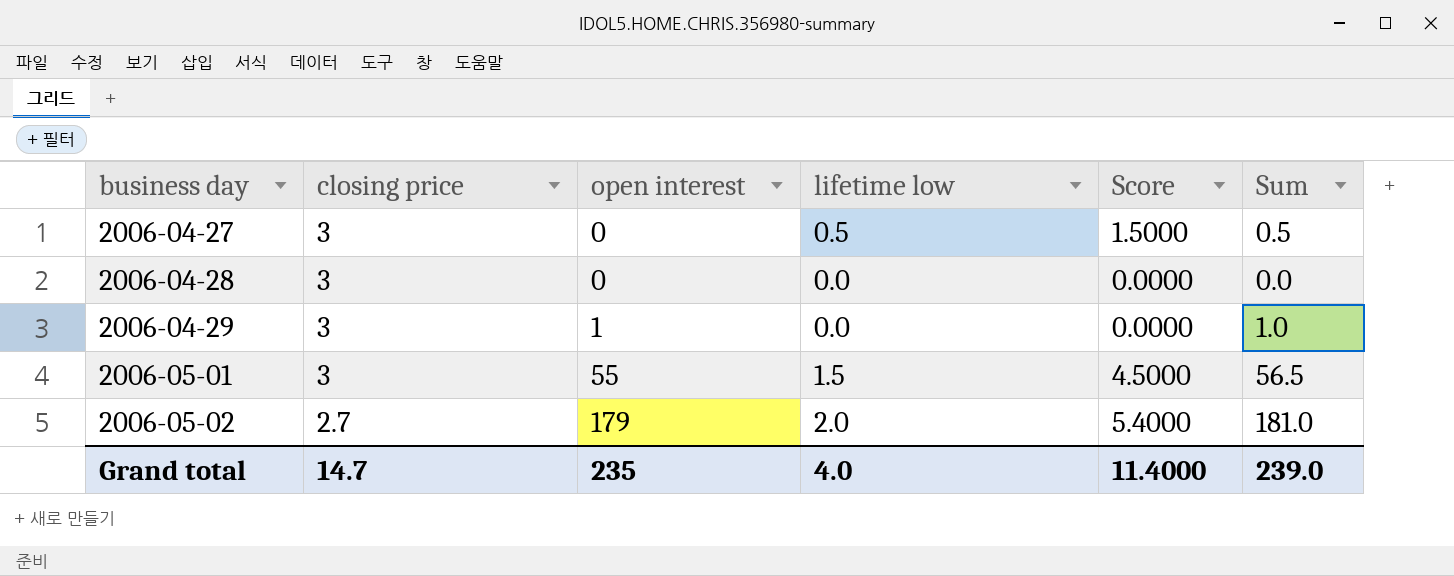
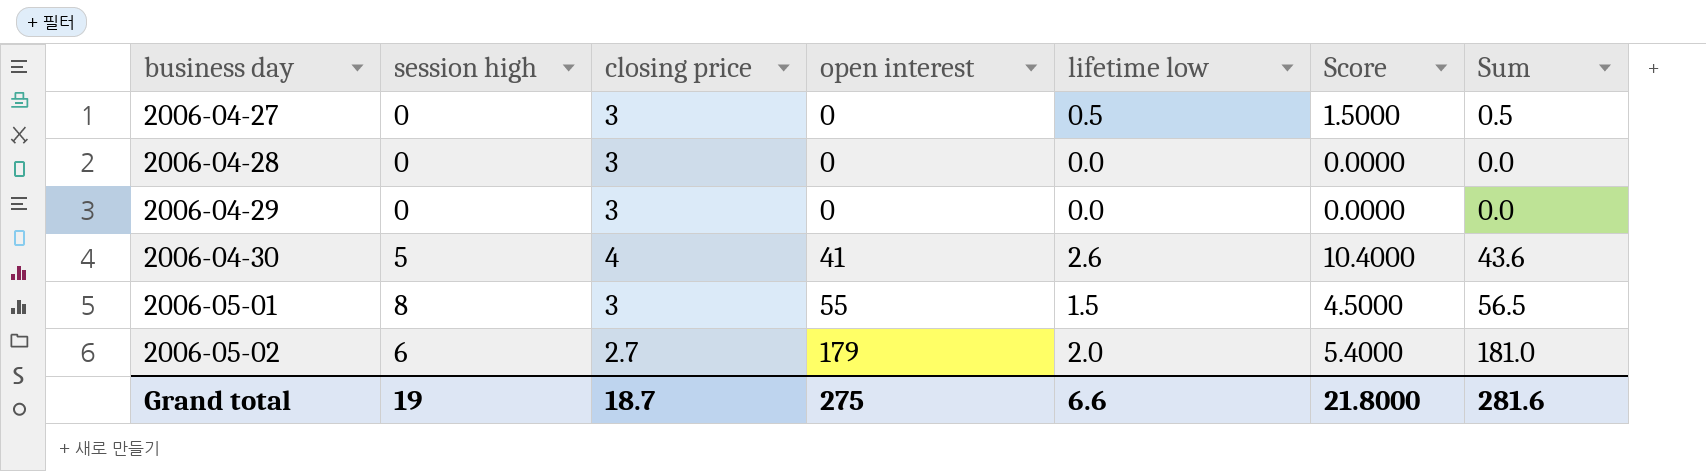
column session high | position: none -> 2
2006-04-29 | open interest: 1 -> 0
2006-04-29 | Sum: 1.0 -> 0.0
row 2006-04-30: none -> 5 | 4 | 41 | 2.6 | 10.4000 | 43.6
Grand total | closing price: 14.7 -> 18.7
Grand total | open interest: 235 -> 275
Grand total | lifetime low: 4.0 -> 6.6
Grand total | Score: 11.4000 -> 21.8000
Grand total | Sum: 239.0 -> 281.6

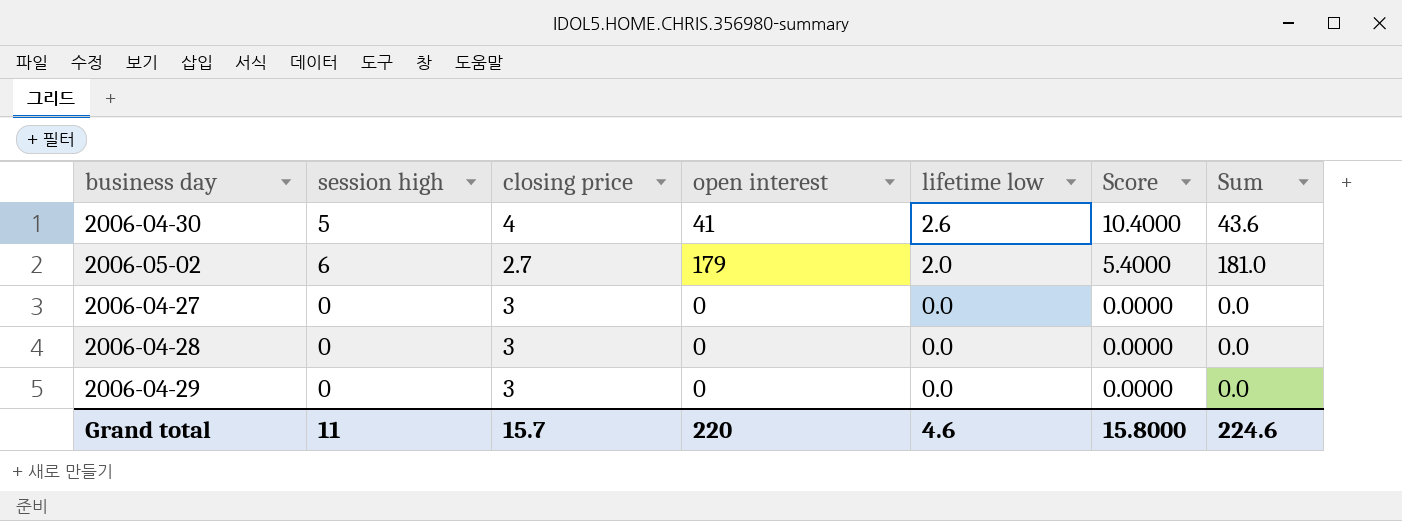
row order: business day ascending -> lifetime low descending
row 2006-05-01: 8 | 3 | 55 | 1.5 | 4.5000 | 56.5 -> none
2006-04-27 | lifetime low: 0.5 -> 0.0
2006-04-27 | Score: 1.5000 -> 0.0000
2006-04-27 | Sum: 0.5 -> 0.0
Grand total | session high: 19 -> 11
Grand total | closing price: 18.7 -> 15.7
Grand total | open interest: 275 -> 220
Grand total | lifetime low: 6.6 -> 4.6
Grand total | Score: 21.8000 -> 15.8000
Grand total | Sum: 281.6 -> 224.6

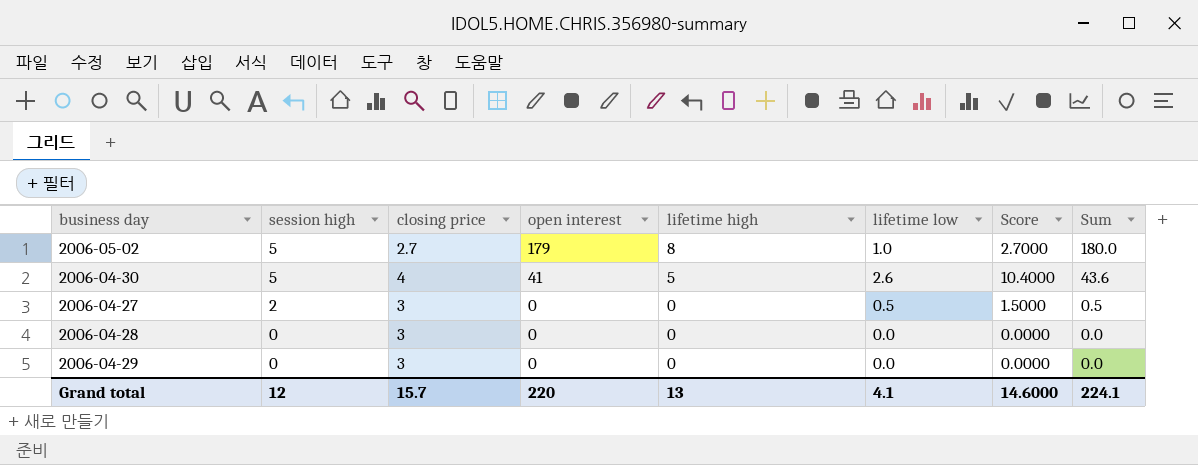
row order: lifetime low descending -> session high descending
column lifetime high | position: none -> 5
2006-05-02 | session high: 6 -> 5
2006-05-02 | lifetime low: 2.0 -> 1.0
2006-05-02 | Score: 5.4000 -> 2.7000
2006-05-02 | Sum: 181.0 -> 180.0
2006-04-27 | session high: 0 -> 2
2006-04-27 | lifetime low: 0.0 -> 0.5
2006-04-27 | Score: 0.0000 -> 1.5000
2006-04-27 | Sum: 0.0 -> 0.5
Grand total | session high: 11 -> 12
Grand total | lifetime low: 4.6 -> 4.1
Grand total | Score: 15.8000 -> 14.6000
Grand total | Sum: 224.6 -> 224.1

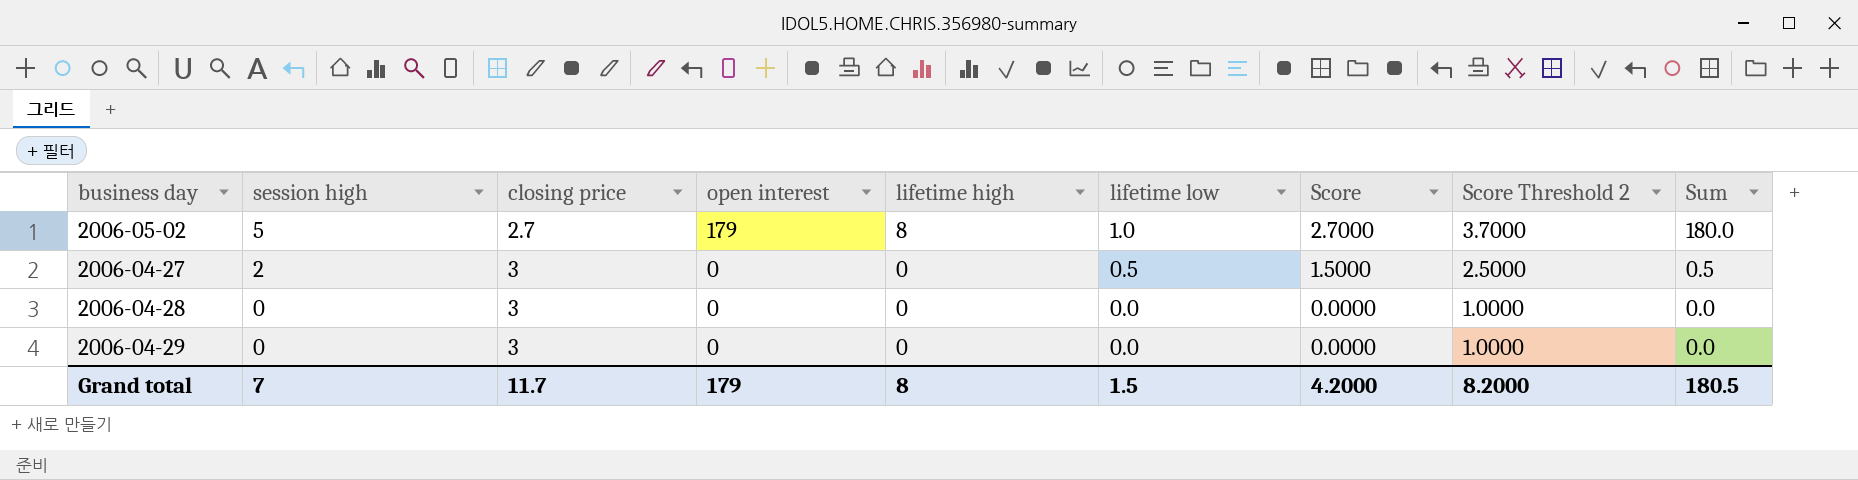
column Score Threshold 2 | formula: none -> [Score] + 1
row 2006-04-30: 5 | 4 | 41 | 5 | 2.6 | 10.4000 | 43.6 -> none
Grand total | session high: 12 -> 7
Grand total | closing price: 15.7 -> 11.7
Grand total | open interest: 220 -> 179
Grand total | lifetime high: 13 -> 8
Grand total | lifetime low: 4.1 -> 1.5
Grand total | Score: 14.6000 -> 4.2000
Grand total | Sum: 224.1 -> 180.5

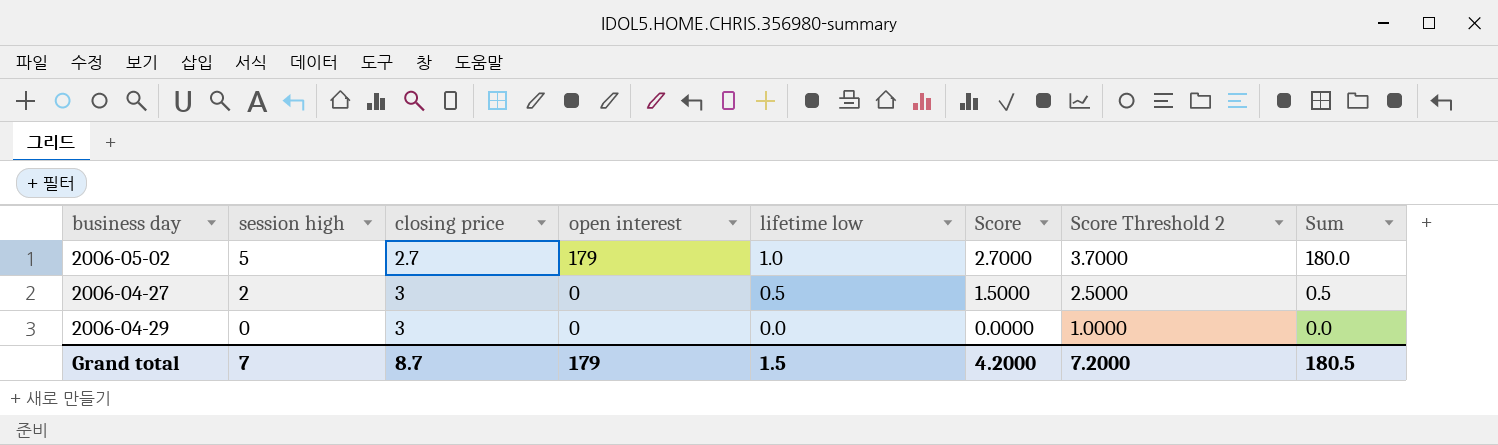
column lifetime high | position: 5 -> none
row 2006-04-28: 0 | 3 | 0 | 0 | 0.0 | 0.0000 | 1.0000 | 0.0 -> none
Grand total | closing price: 11.7 -> 8.7
Grand total | Score Threshold 2: 8.2000 -> 7.2000

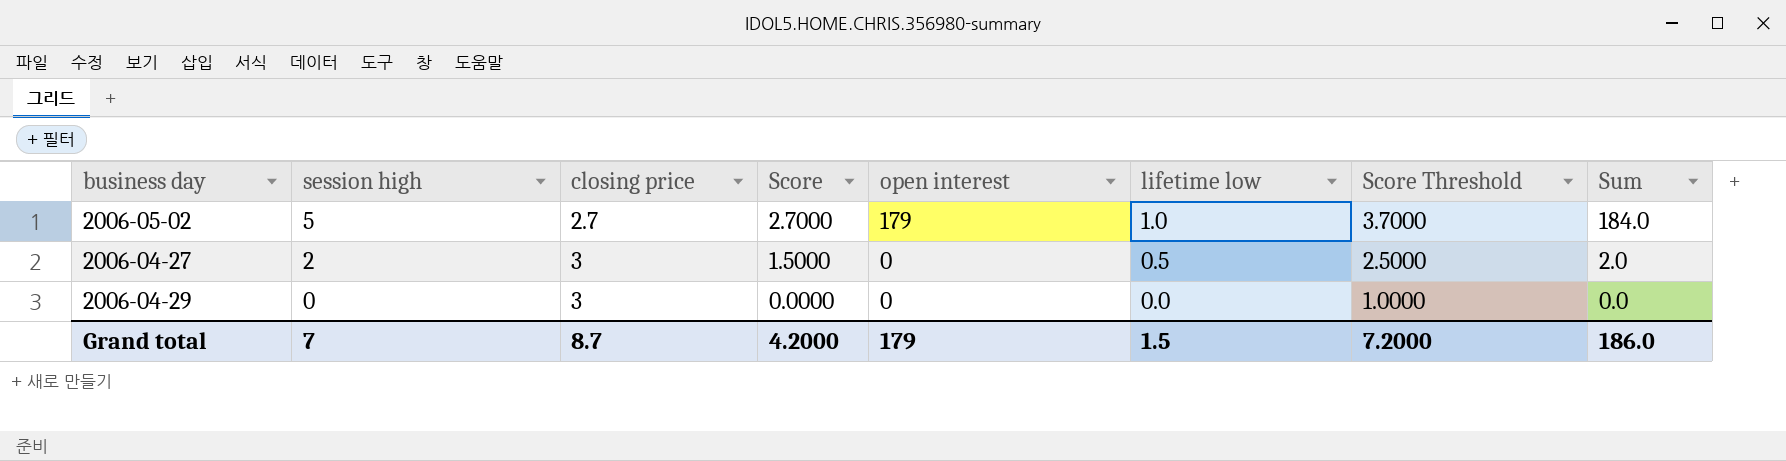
column Score | position: 6 -> 4
column name: Score Threshold 2 -> Score Threshold
column Sum | formula: [open interest] + [lifetime low] -> [session high] + [open interest]
Grand total | Sum: 180.5 -> 186.0

